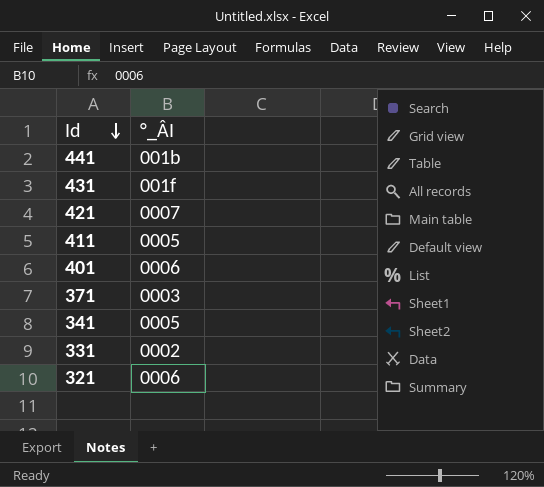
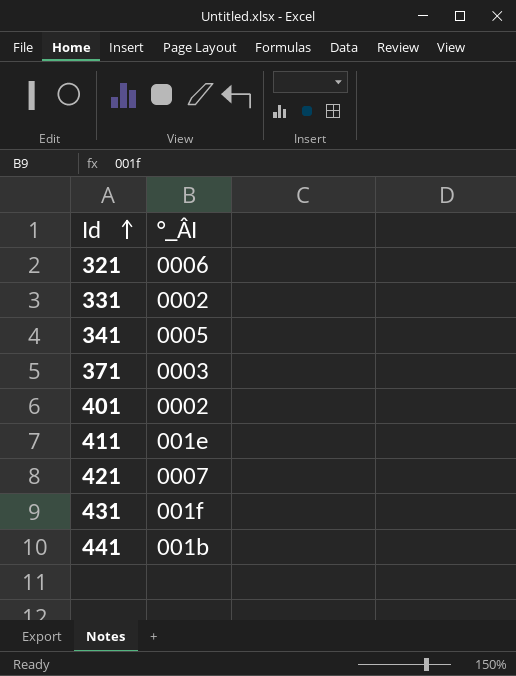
row order: Id descending -> Id ascending
401 | °_ÂI: 0006 -> 0002
411 | °_ÂI: 0005 -> 001e

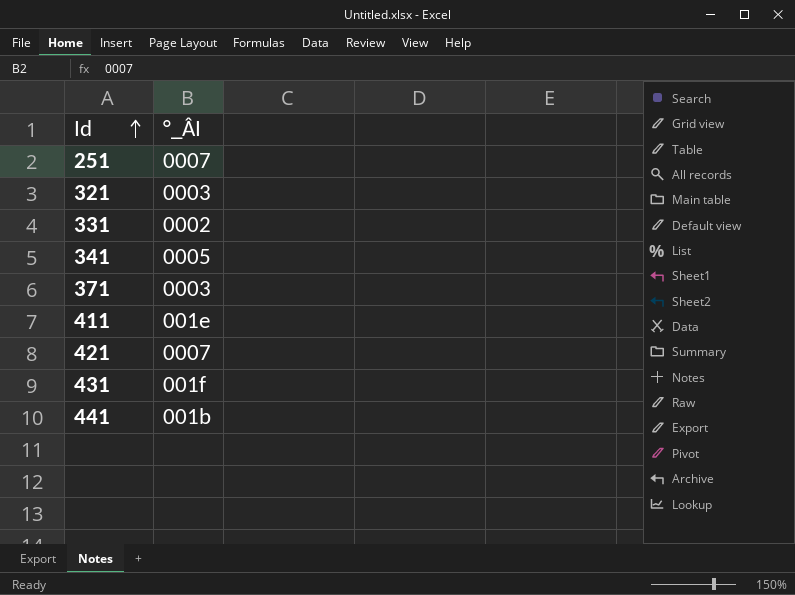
row 401: 0002 -> none
row 251: none -> 0007
321 | °_ÂI: 0006 -> 0003

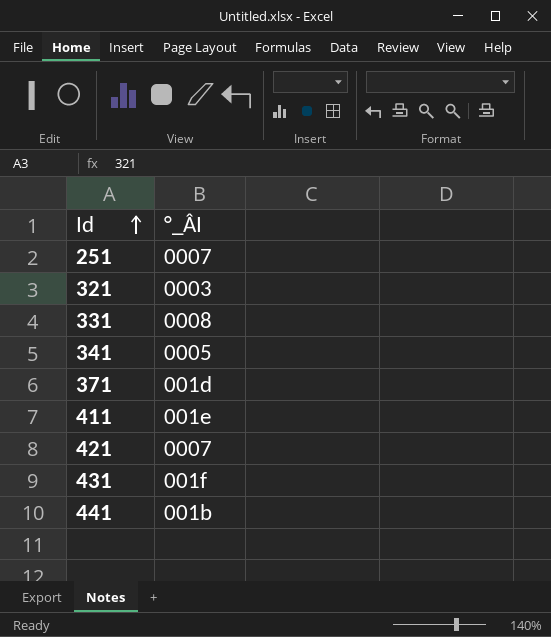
331 | °_ÂI: 0002 -> 0008
371 | °_ÂI: 0003 -> 001d

